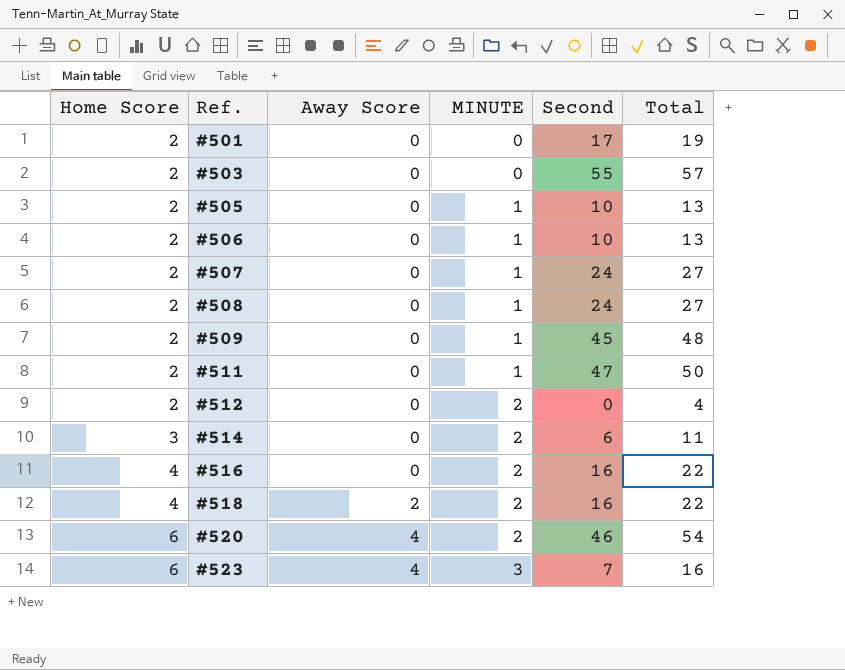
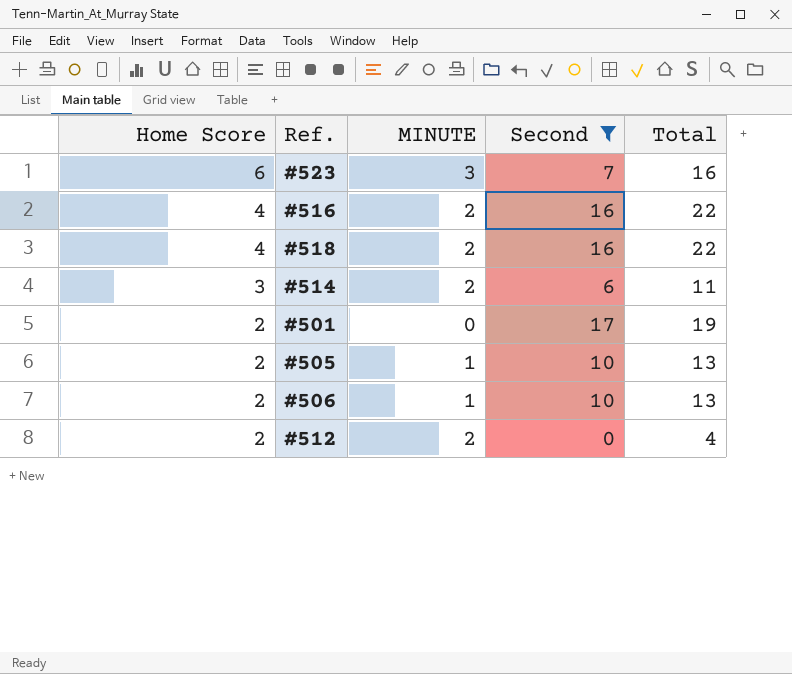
filter: none -> Second <= 17
row order: Home Score ascending -> Home Score descending
column Away Score | position: 3 -> none

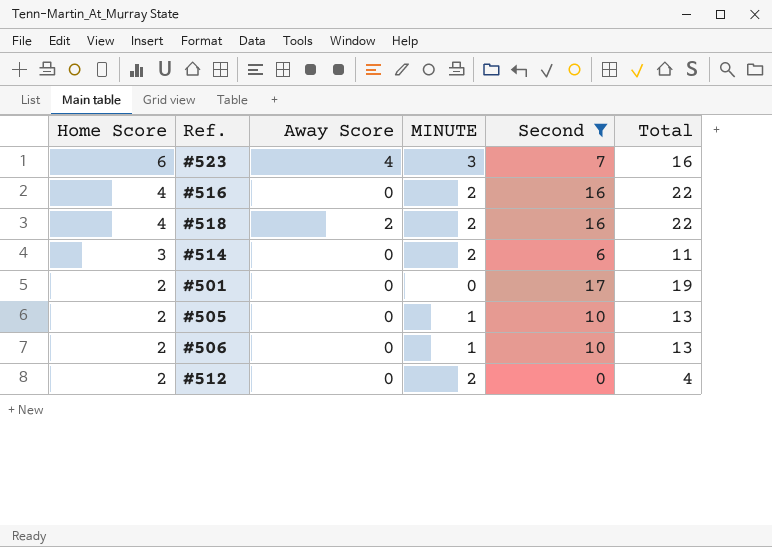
column Away Score | position: none -> 3

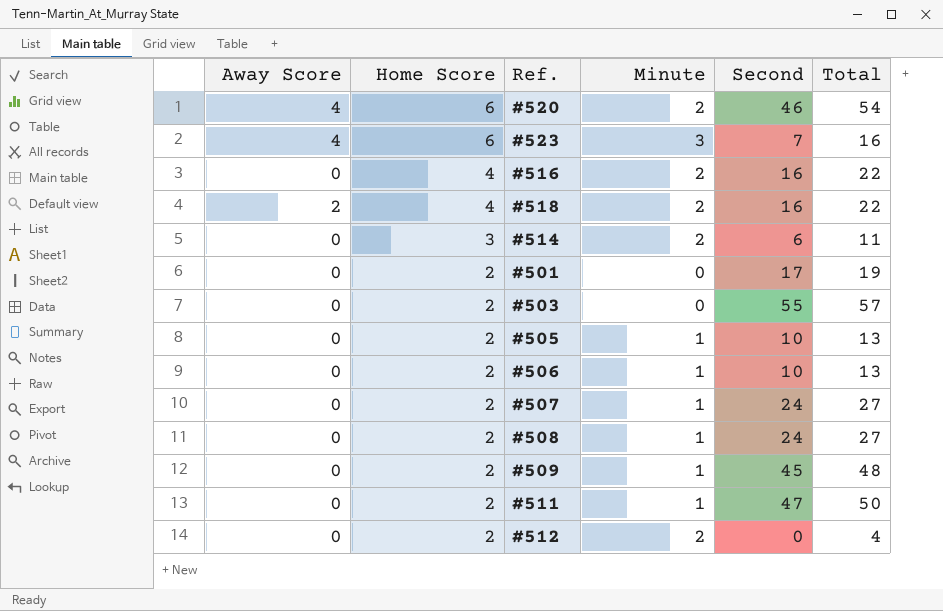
filter: Second <= 17 -> none
column Away Score | position: 3 -> 1
column name: MINUTE -> Minute

